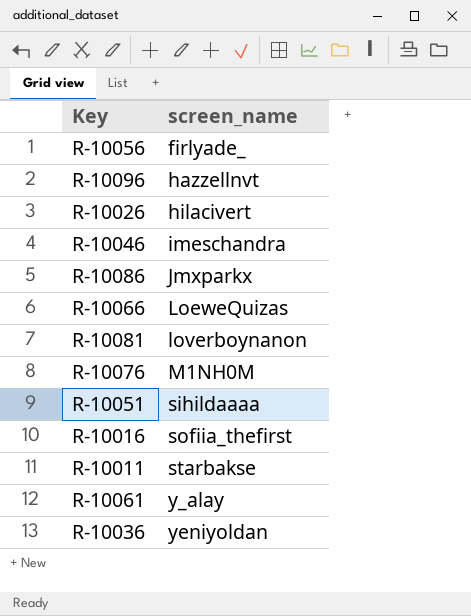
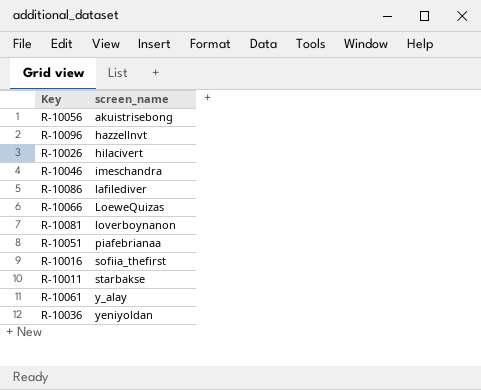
row R-10076: M1NH0M -> none
R-10056 | screen_name: firlyade_ -> akuistrisebong
R-10086 | screen_name: Jmxparkx -> lafilediver
R-10051 | screen_name: sihildaaaa -> piafebrianaa

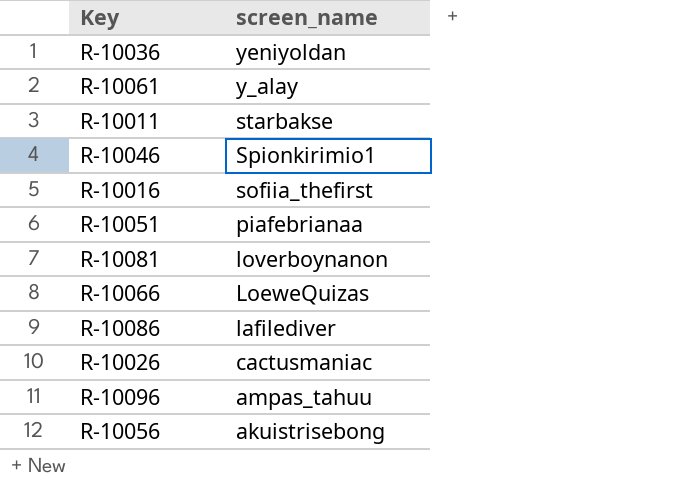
row order: screen_name ascending -> screen_name descending
R-10046 | screen_name: imeschandra -> Spionkirimio1
R-10026 | screen_name: hilacivert -> cactusmaniac
R-10096 | screen_name: hazzellnvt -> ampas_tahuu

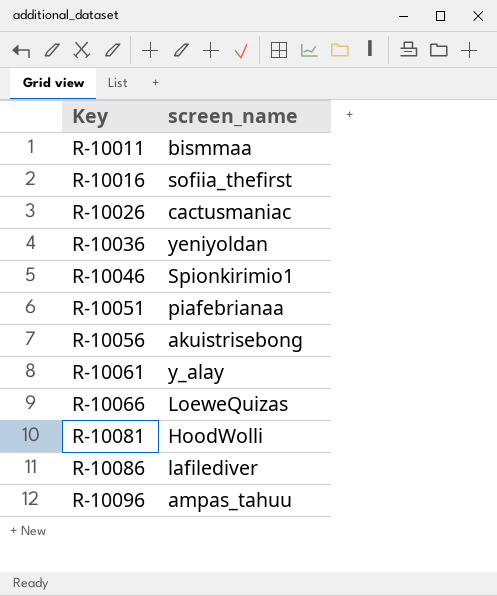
row order: screen_name descending -> Key ascending
R-10011 | screen_name: starbakse -> bismmaa
R-10081 | screen_name: loverboynanon -> HoodWolli

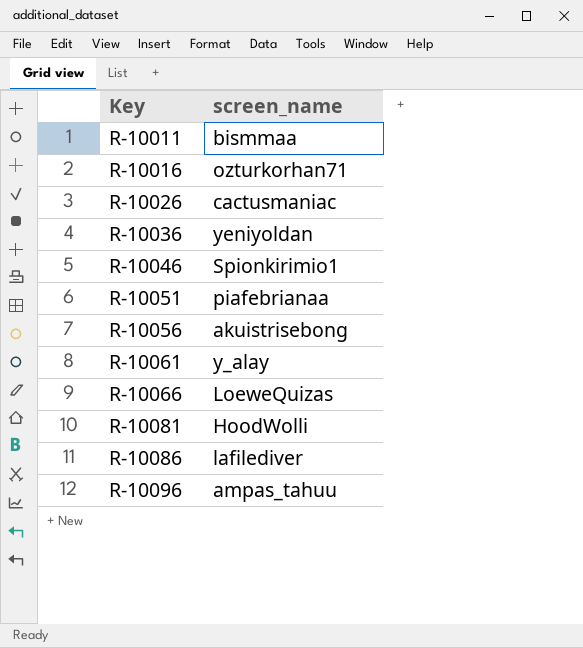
R-10016 | screen_name: sofiia_thefirst -> ozturkorhan71

